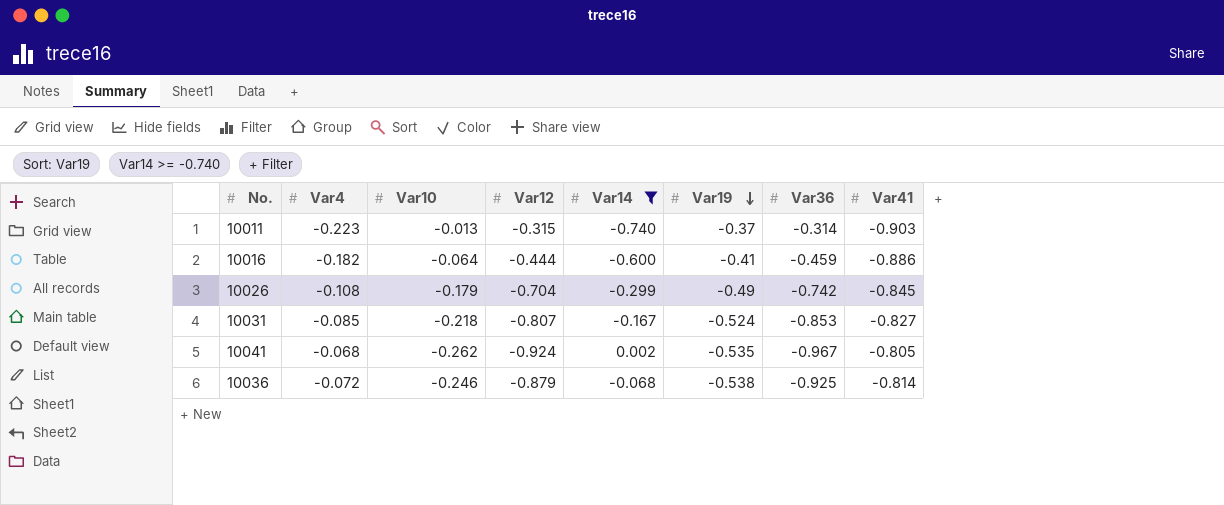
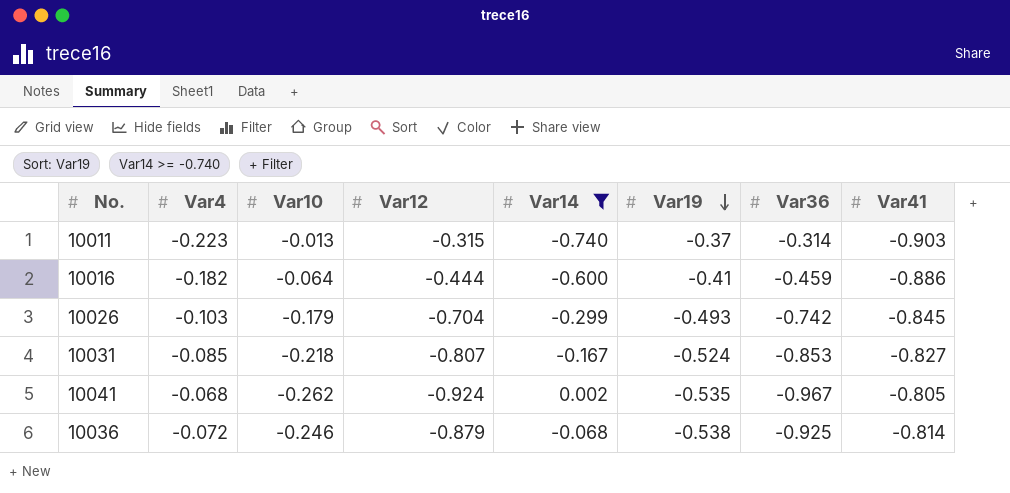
10026 | Var4: -0.108 -> -0.103
10026 | Var19: -0.49 -> -0.493

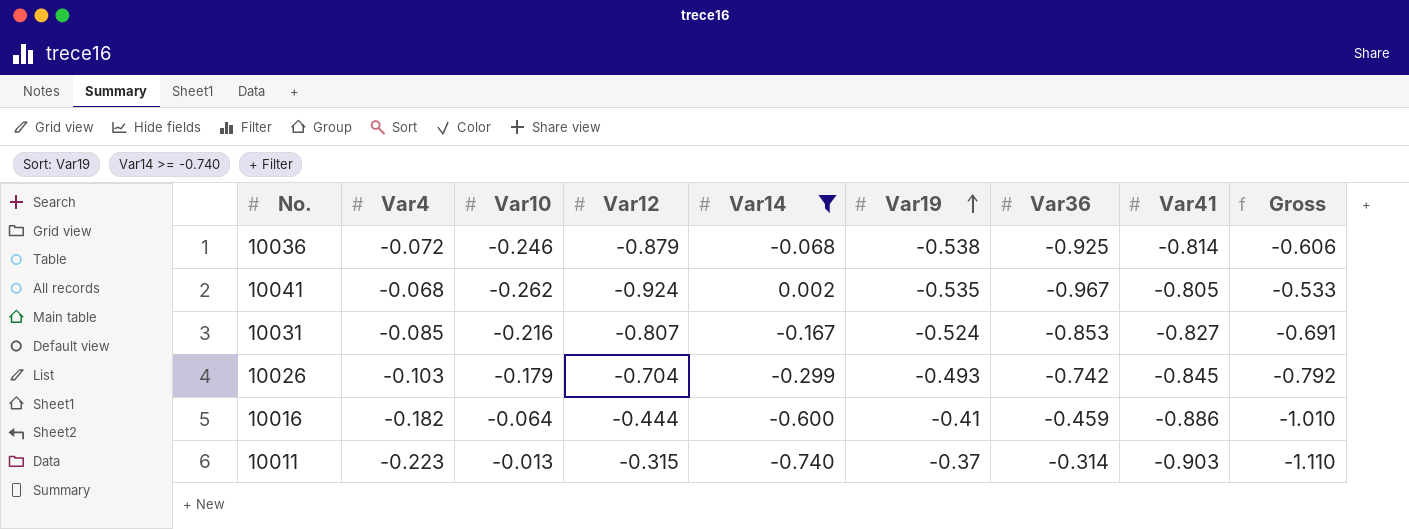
row order: Var19 descending -> Var19 ascending
column Gross | formula: none -> [Var14] + [Var19]
10031 | Var10: -0.218 -> -0.216

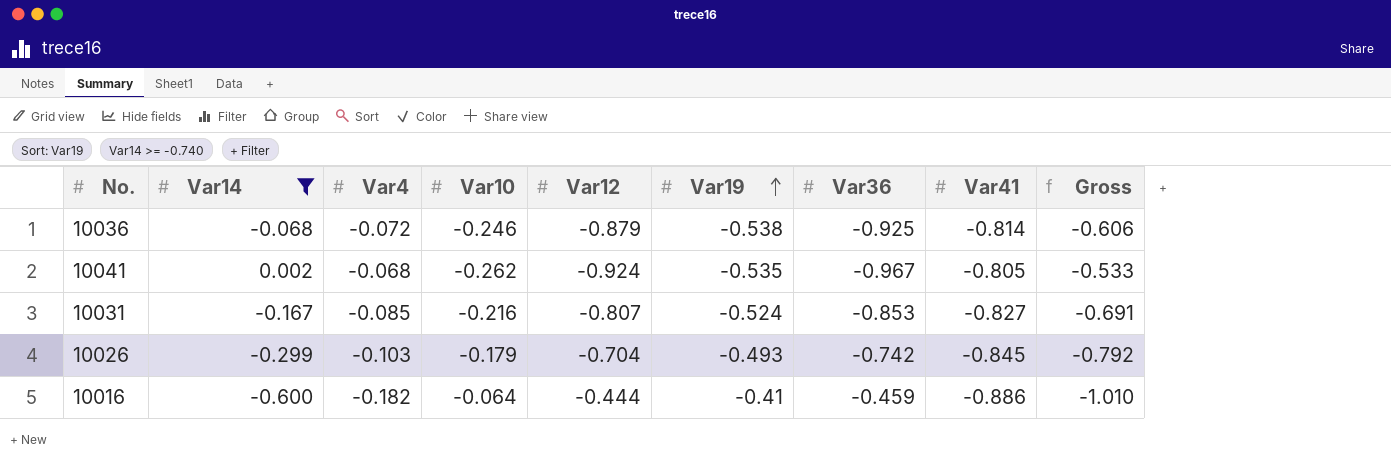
column Var14 | position: 5 -> 2
row 10011: -0.223 | -0.013 | -0.315 | -0.740 | -0.37 | -0.314 | -0.903 | -1.110 -> none

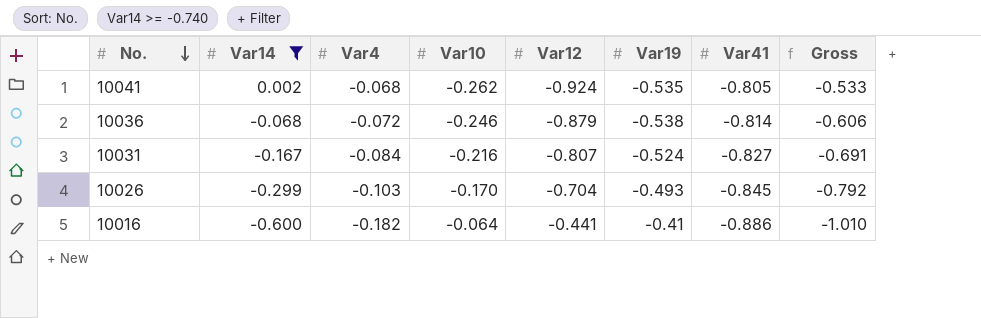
row order: Var19 ascending -> No. descending
column Var36 | position: 7 -> none
10031 | Var4: -0.085 -> -0.084
10026 | Var10: -0.179 -> -0.170
10016 | Var12: -0.444 -> -0.441

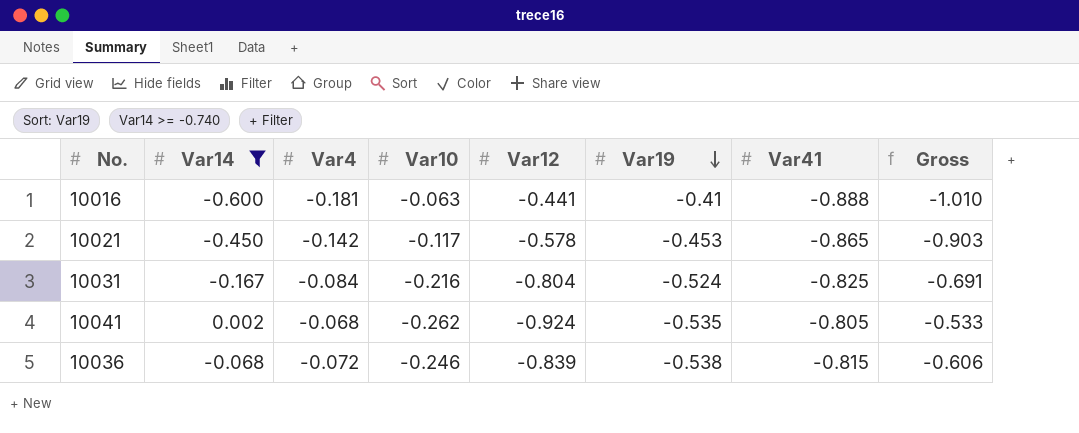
row order: No. descending -> Var19 descending
row 10026: -0.299 | -0.103 | -0.170 | -0.704 | -0.493 | -0.845 | -0.792 -> none
10016 | Var4: -0.182 -> -0.181
10016 | Var10: -0.064 -> -0.063
10016 | Var41: -0.886 -> -0.888
row 10021: none -> -0.450 | -0.142 | -0.117 | -0.578 | -0.453 | -0.865 | -0.903
10031 | Var12: -0.807 -> -0.804
10031 | Var41: -0.827 -> -0.825
10036 | Var12: -0.879 -> -0.839
10036 | Var41: -0.814 -> -0.815

